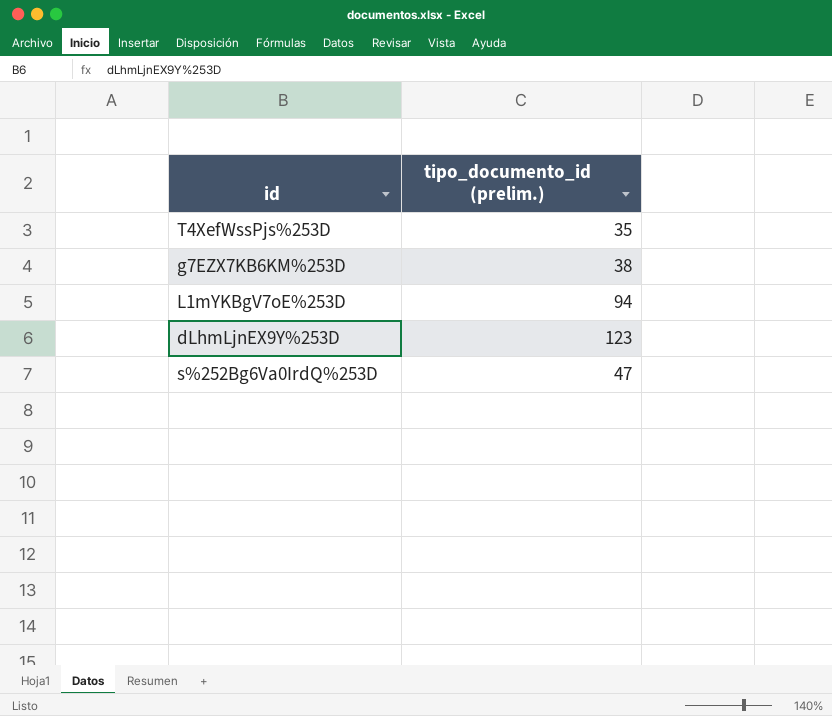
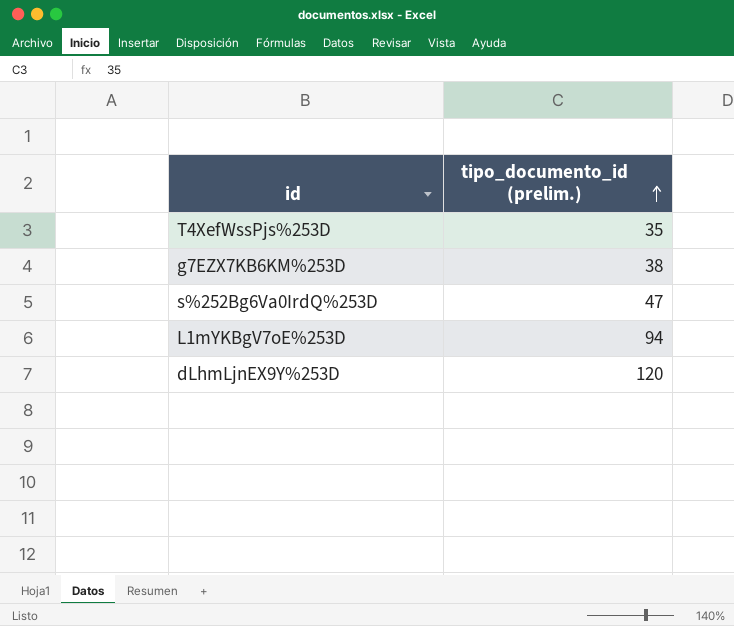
row order: none -> tipo_documento_id (prelim.) ascending
dLhmLjnEX9Y%253D | tipo_documento_id (prelim.): 123 -> 120

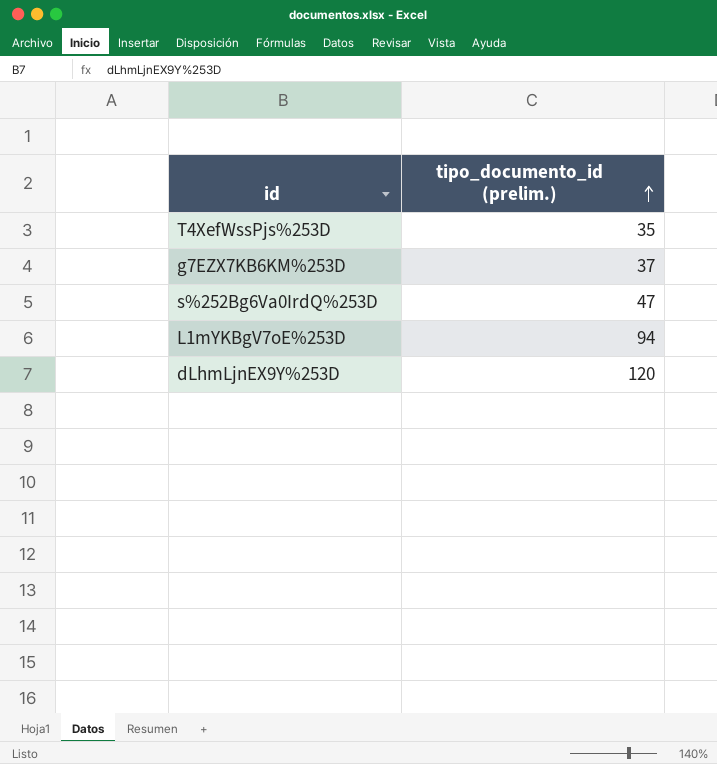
g7EZX7KB6KM%253D | tipo_documento_id (prelim.): 38 -> 37

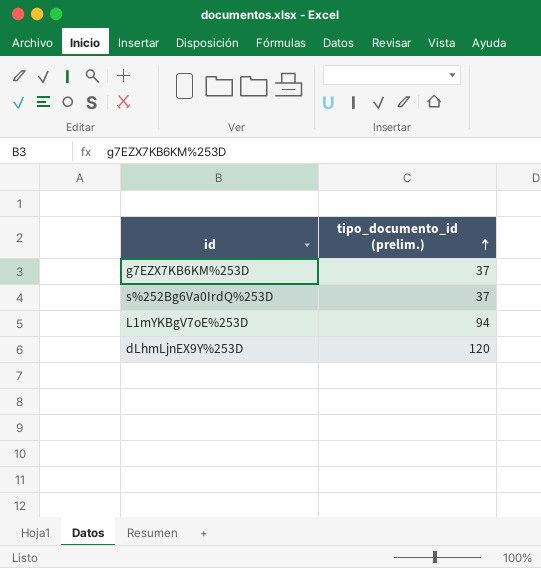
row T4XefWssPjs%253D: 35 -> none
s%252Bg6Va0IrdQ%253D | tipo_documento_id (prelim.): 47 -> 37

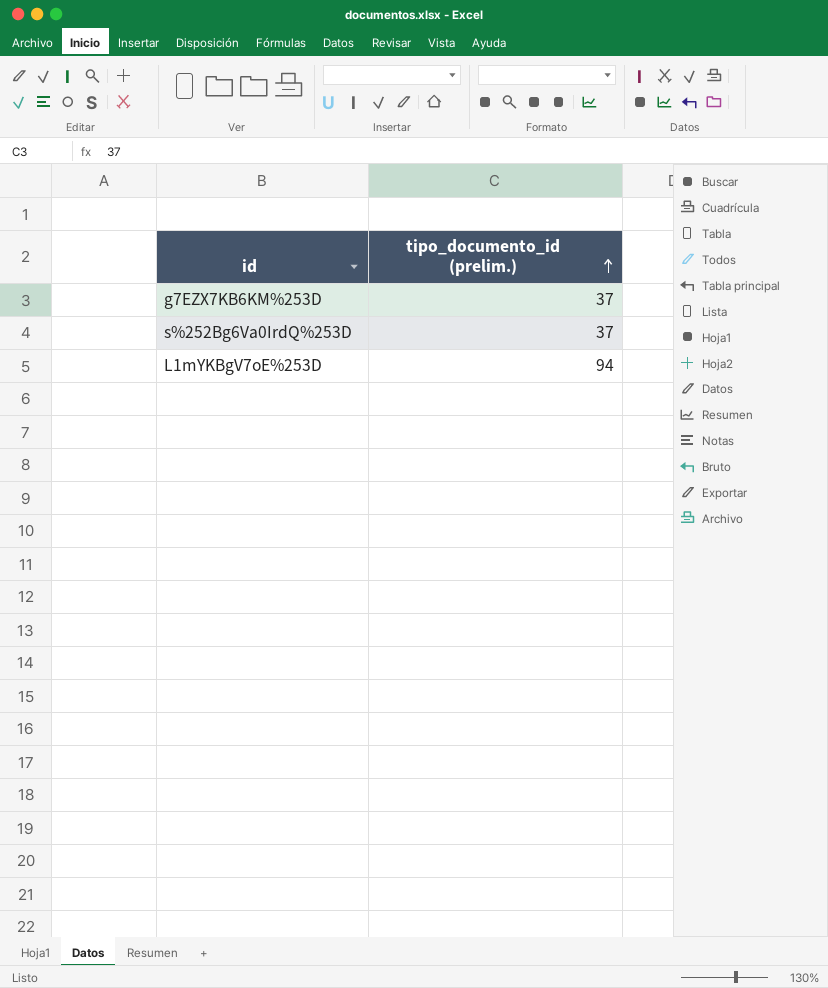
row dLhmLjnEX9Y%253D: 120 -> none

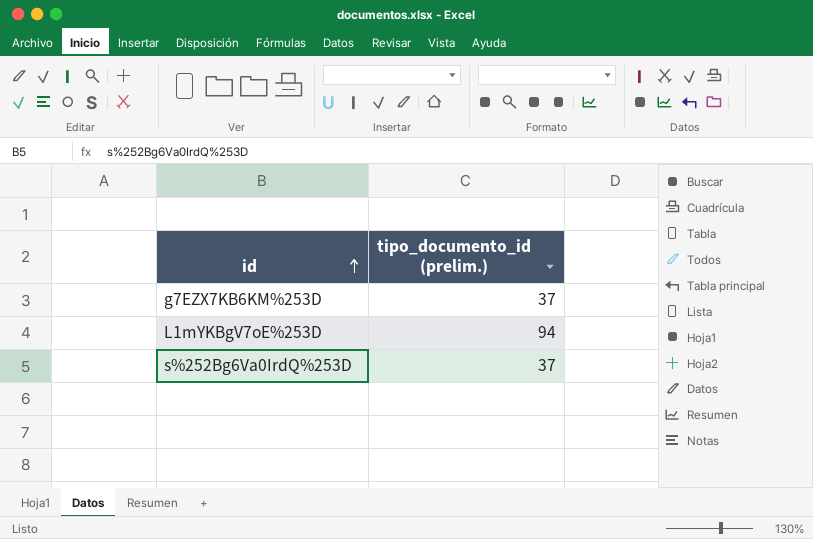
row order: tipo_documento_id (prelim.) ascending -> id ascending

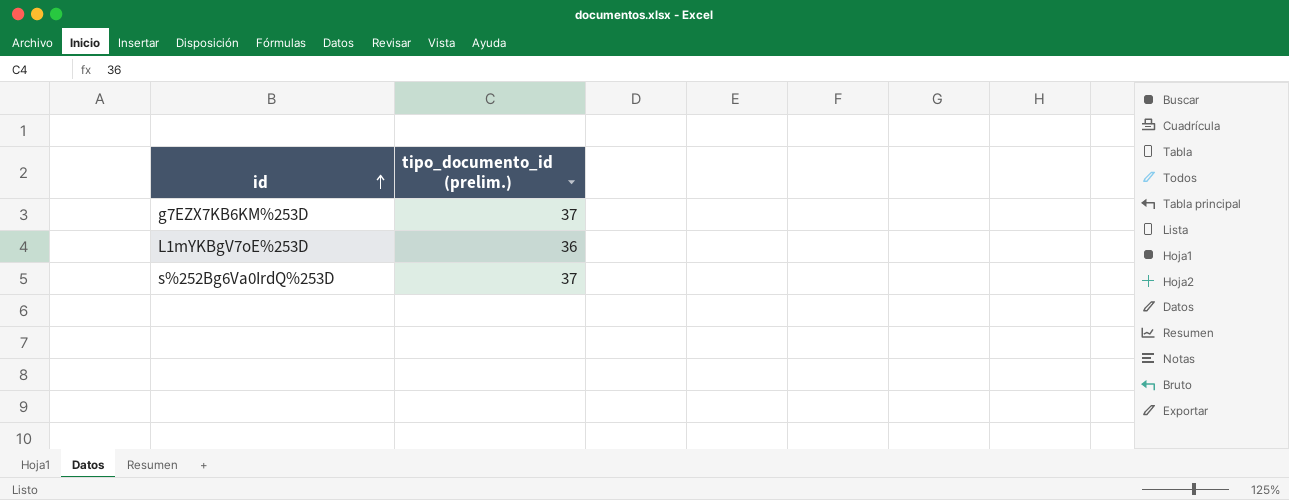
L1mYKBgV7oE%253D | tipo_documento_id (prelim.): 94 -> 36

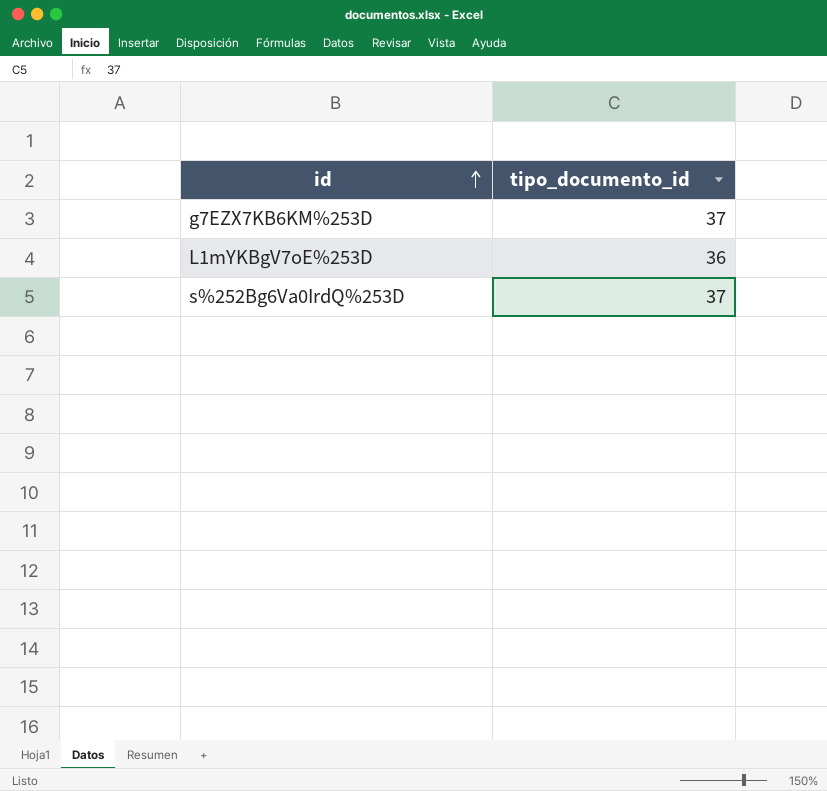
column name: tipo_documento_id (prelim.) -> tipo_documento_id

